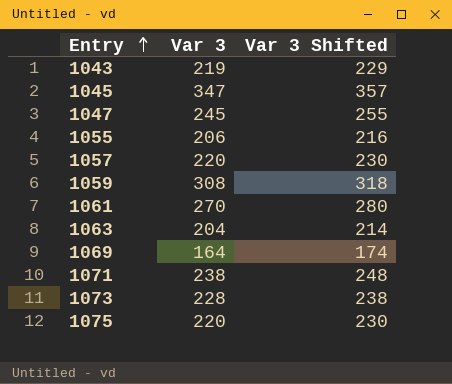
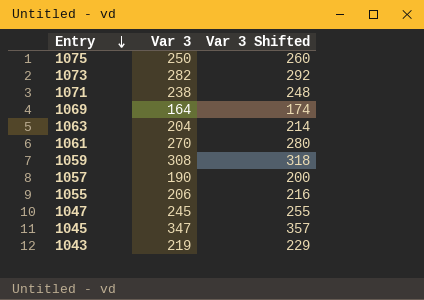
row order: Entry ascending -> Entry descending
1075 | Var 3: 220 -> 250
1075 | Var 3 Shifted: 230 -> 260
1073 | Var 3: 228 -> 282
1073 | Var 3 Shifted: 238 -> 292
1057 | Var 3: 220 -> 190
1057 | Var 3 Shifted: 230 -> 200

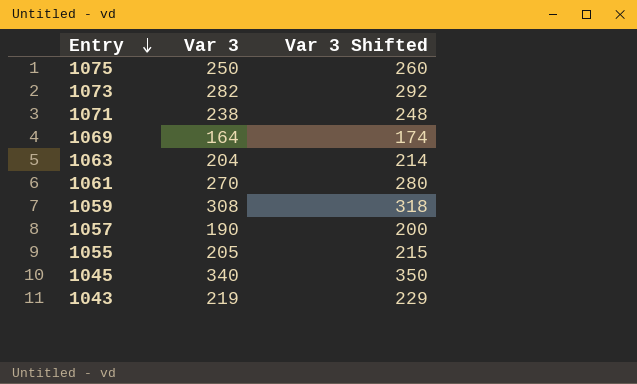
row 1047: 245 | 255 -> none
1055 | Var 3: 206 -> 205
1055 | Var 3 Shifted: 216 -> 215
1045 | Var 3: 347 -> 340
1045 | Var 3 Shifted: 357 -> 350

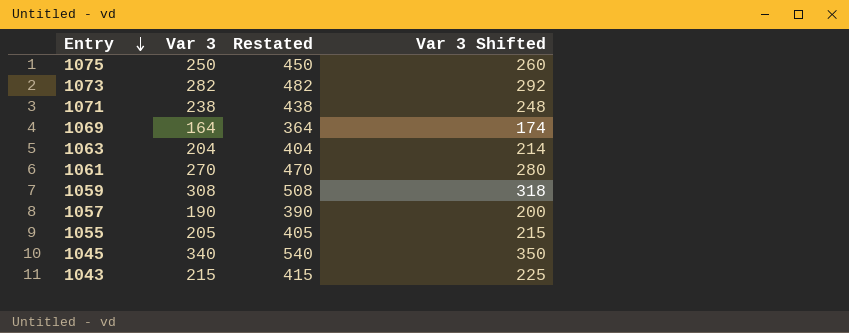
column Restated | formula: none -> [Var 3] + 200
1043 | Var 3: 219 -> 215
1043 | Var 3 Shifted: 229 -> 225

